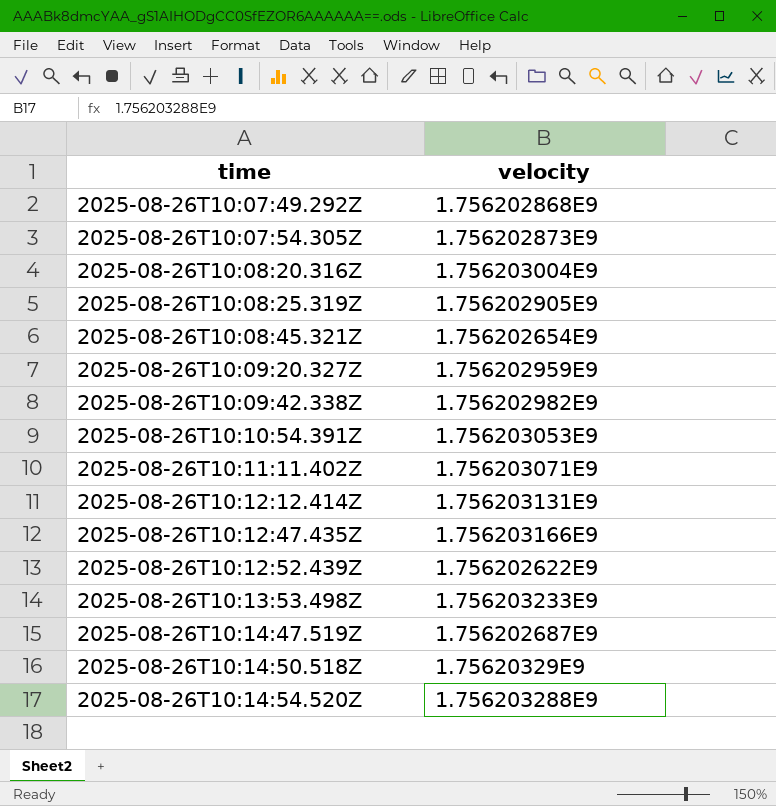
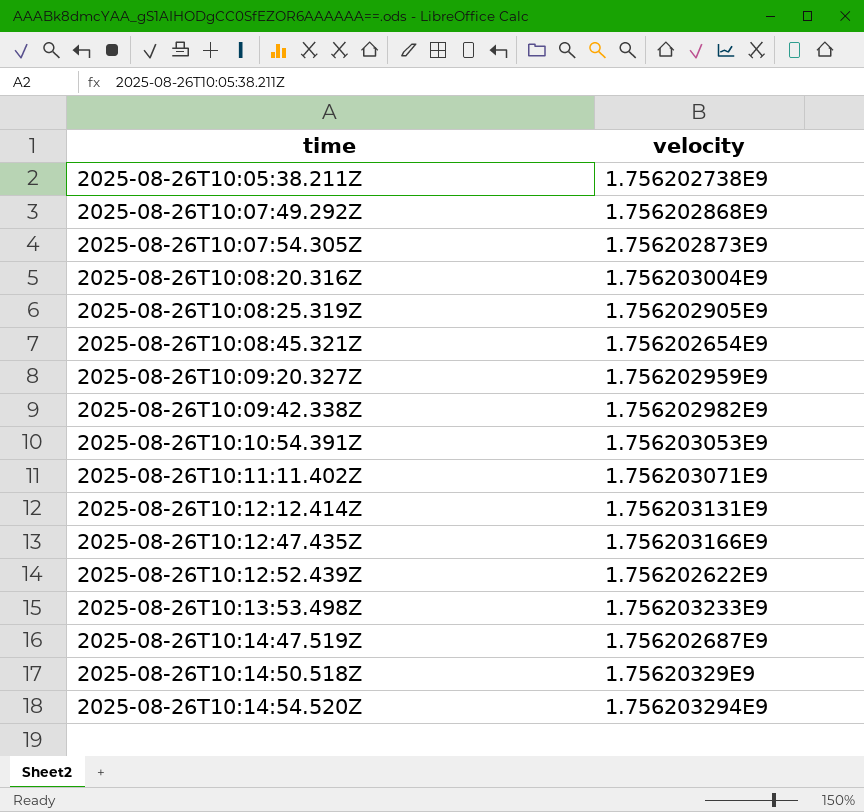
row 2025-08-26T10:05:38.211Z: none -> 1.756202738E9
2025-08-26T10:14:54.520Z | velocity: 1.756203288E9 -> 1.756203294E9

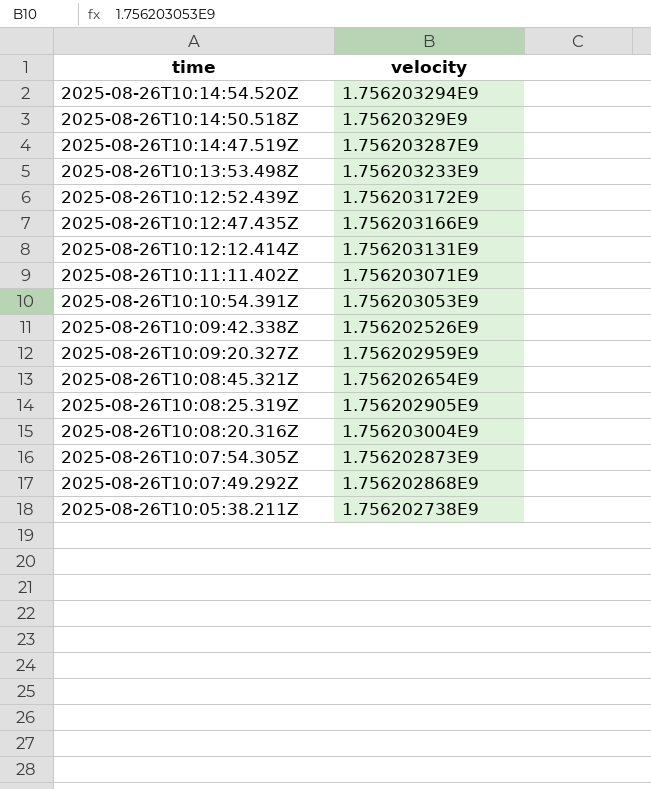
row order: time ascending -> time descending
2025-08-26T10:14:47.519Z | velocity: 1.756202687E9 -> 1.756203287E9
2025-08-26T10:12:52.439Z | velocity: 1.756202622E9 -> 1.756203172E9
2025-08-26T10:09:42.338Z | velocity: 1.756202982E9 -> 1.756202526E9

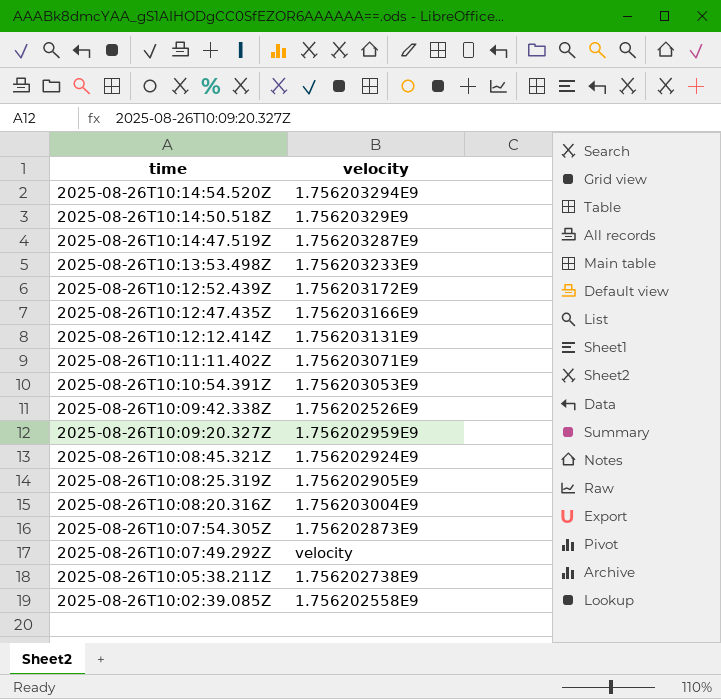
2025-08-26T10:08:45.321Z | velocity: 1.756202654E9 -> 1.756202924E9
2025-08-26T10:07:49.292Z | velocity: 1.756202868E9 -> velocity
row 2025-08-26T10:02:39.085Z: none -> 1.756202558E9

